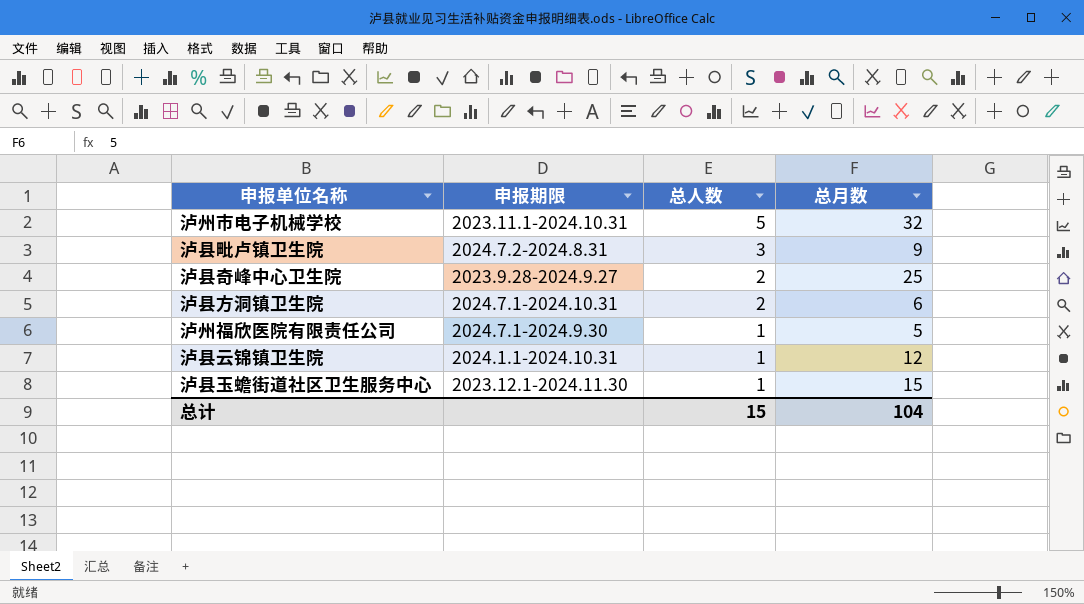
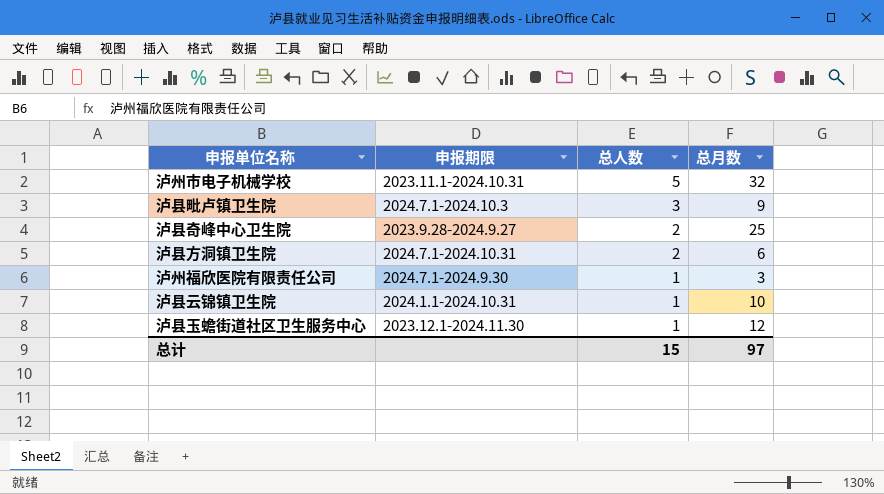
泸县毗卢镇卫生院 | 申报期限: 2024.7.2-2024.8.31 -> 2024.7.1-2024.10.3
泸州福欣医院有限责任公司 | 总月数: 5 -> 3
泸县云锦镇卫生院 | 总月数: 12 -> 10
泸县玉蟾街道社区卫生服务中心 | 总月数: 15 -> 12
总计 | 总月数: 104 -> 97

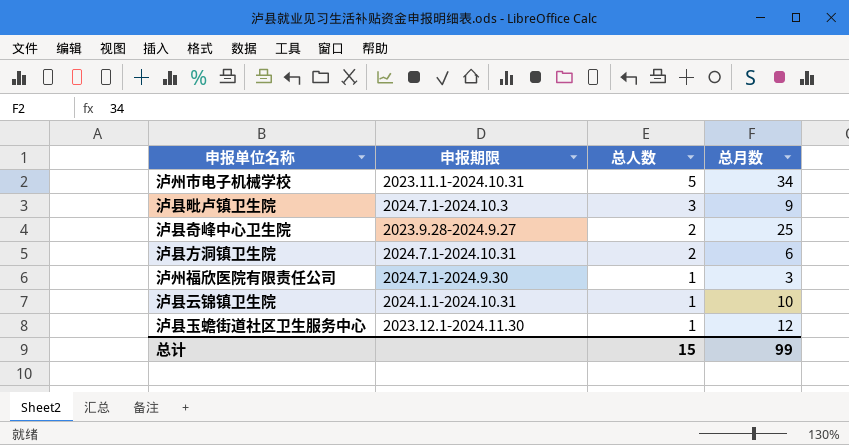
泸州市电子机械学校 | 总月数: 32 -> 34
总计 | 总月数: 97 -> 99

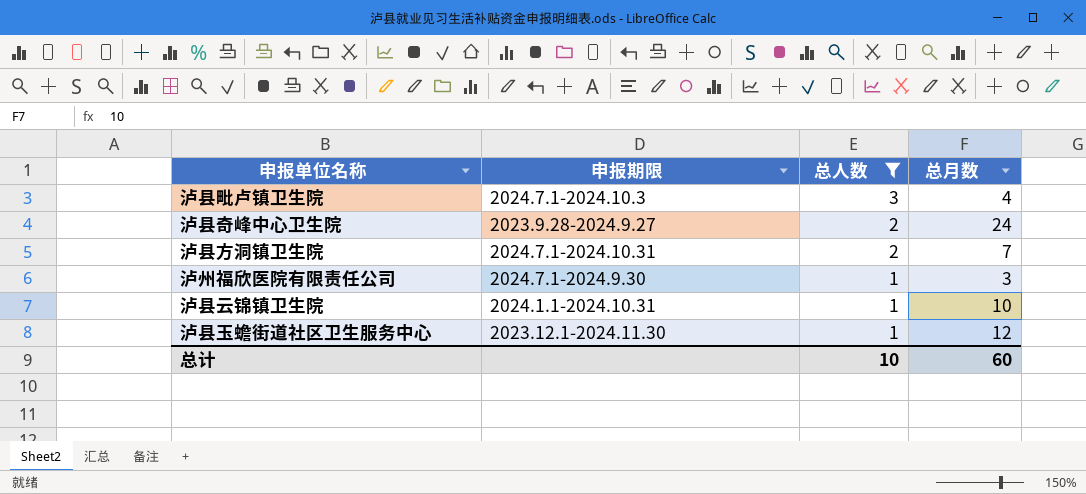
filter: none -> 总人数 != 5
泸县毗卢镇卫生院 | 总月数: 9 -> 4
泸县奇峰中心卫生院 | 总月数: 25 -> 24
泸县方洞镇卫生院 | 总月数: 6 -> 7
总计 | 总人数: 15 -> 10
总计 | 总月数: 99 -> 60

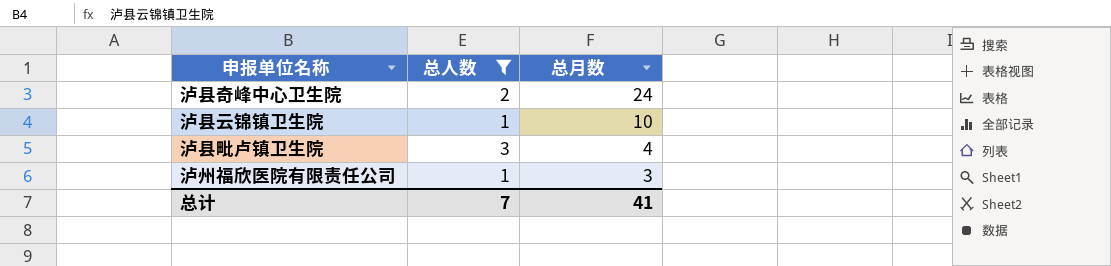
row order: 总人数 descending -> 总月数 descending
column 申报期限 | position: 2 -> none
row 泸县方洞镇卫生院: 2024.7.1-2024.10.31 | 2 | 7 -> none
row 泸县玉蟾街道社区卫生服务中心: 2023.12.1-2024.11.30 | 1 | 12 -> none
总计 | 总人数: 10 -> 7
总计 | 总月数: 60 -> 41

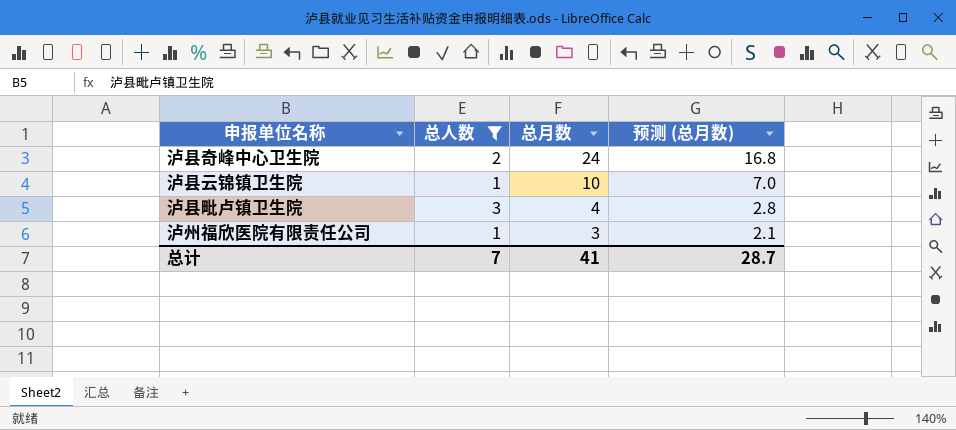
column 预测 (总月数) | formula: none -> [总月数] * 0.7

